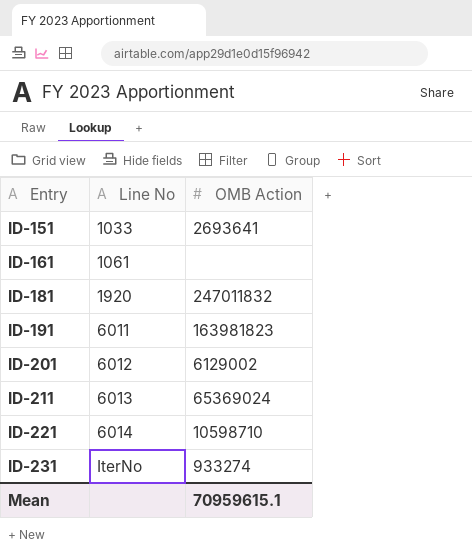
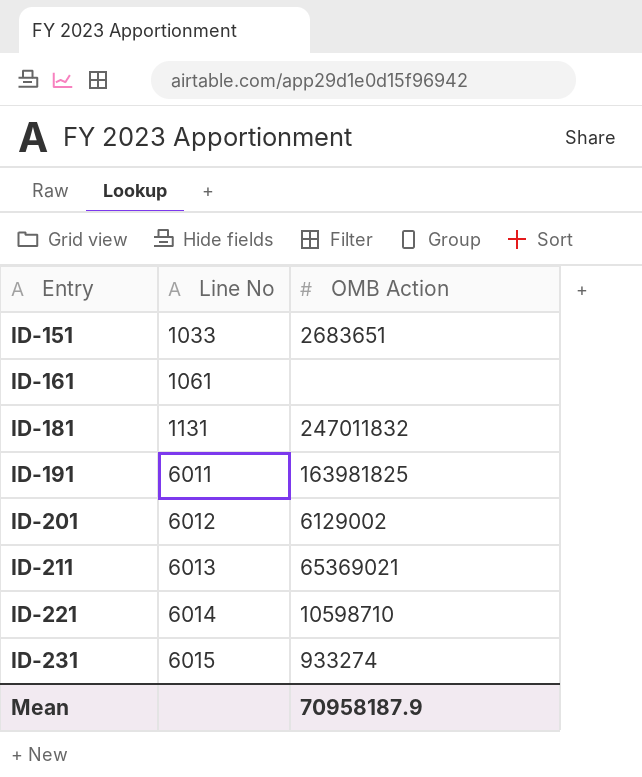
ID-151 | OMB Action: 2693641 -> 2683651
ID-181 | Line No: 1920 -> 1131
ID-191 | OMB Action: 163981823 -> 163981825
ID-211 | OMB Action: 65369024 -> 65369021
ID-231 | Line No: IterNo -> 6015
Mean | OMB Action: 70959615.1 -> 70958187.9

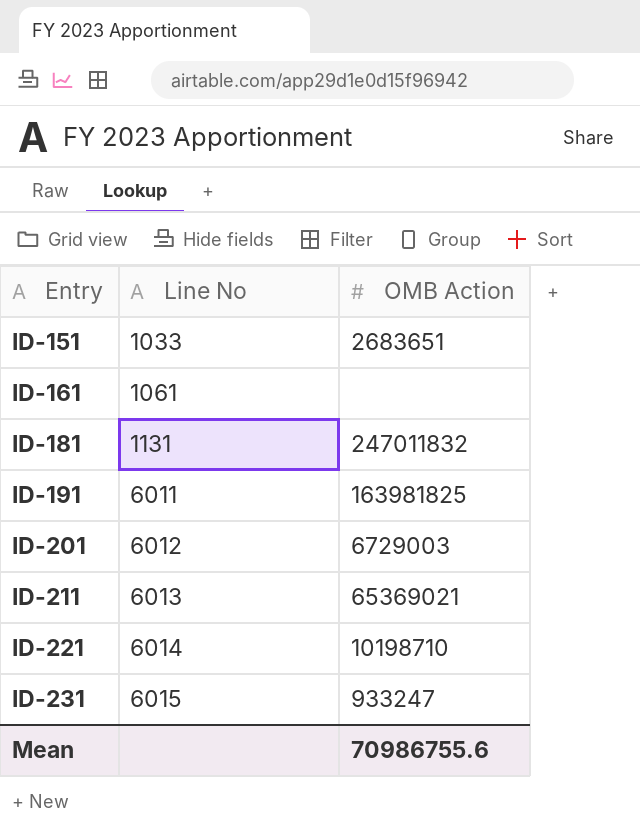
ID-201 | OMB Action: 6129002 -> 6729003
ID-221 | OMB Action: 10598710 -> 10198710
ID-231 | OMB Action: 933274 -> 933247
Mean | OMB Action: 70958187.9 -> 70986755.6

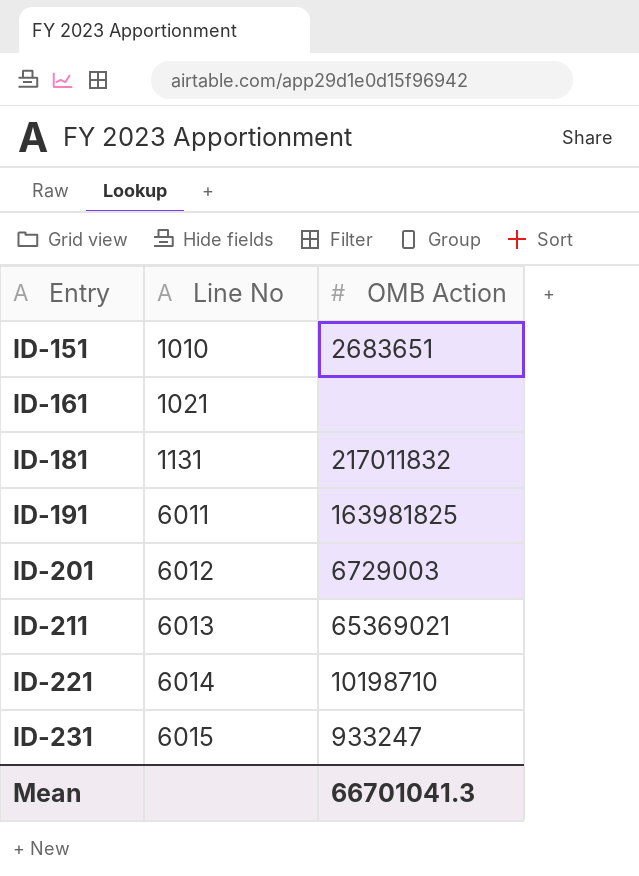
ID-151 | Line No: 1033 -> 1010
ID-161 | Line No: 1061 -> 1021
ID-181 | OMB Action: 247011832 -> 217011832
Mean | OMB Action: 70986755.6 -> 66701041.3

